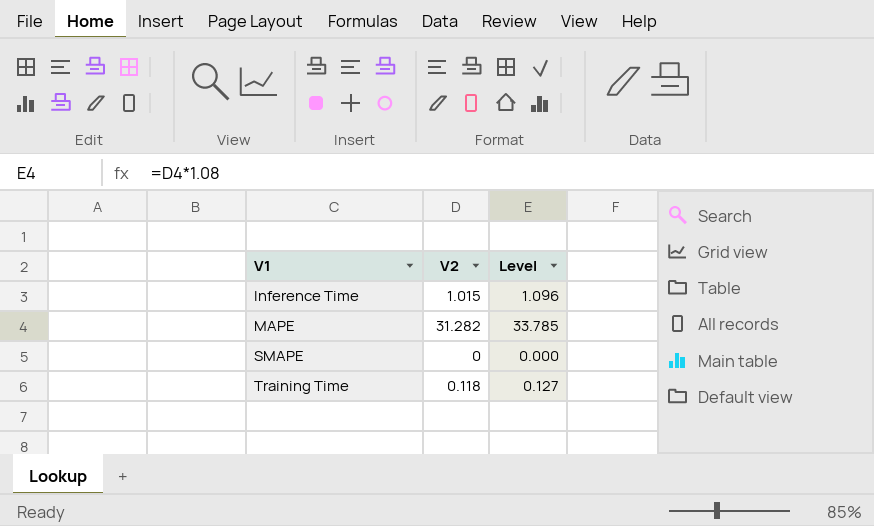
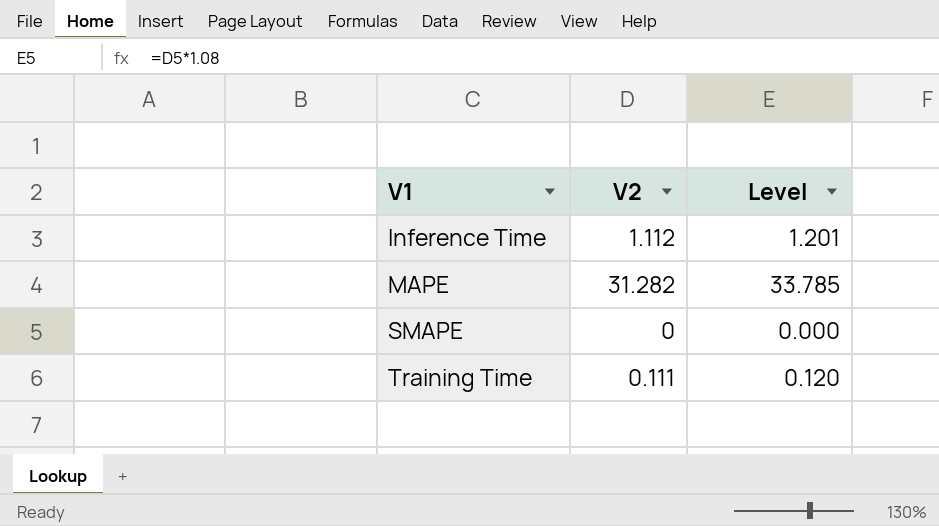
Inference Time | V2: 1.015 -> 1.112
Inference Time | Level: 1.096 -> 1.201
Training Time | V2: 0.118 -> 0.111
Training Time | Level: 0.127 -> 0.120

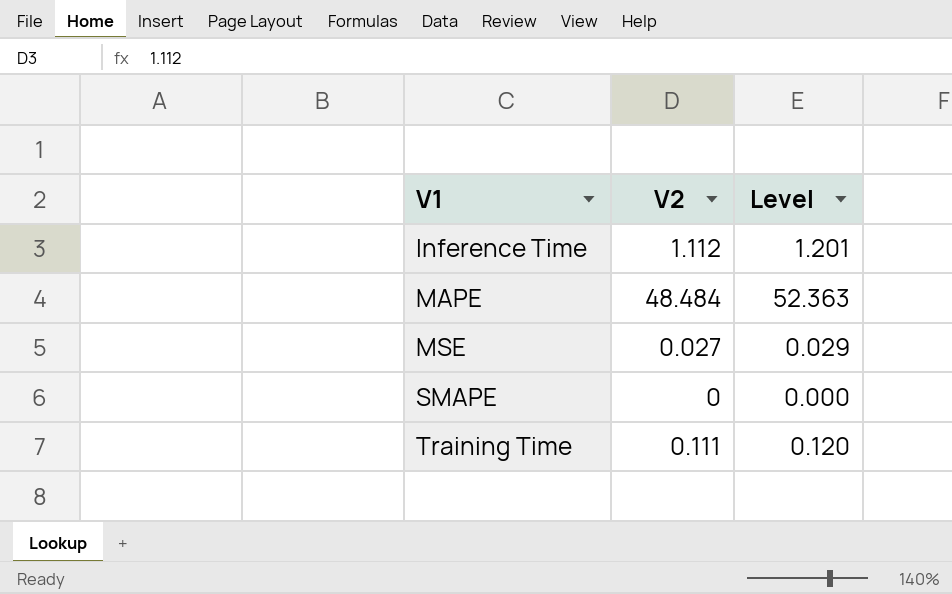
MAPE | V2: 31.282 -> 48.484
MAPE | Level: 33.785 -> 52.363
row MSE: none -> 0.027 | 0.029

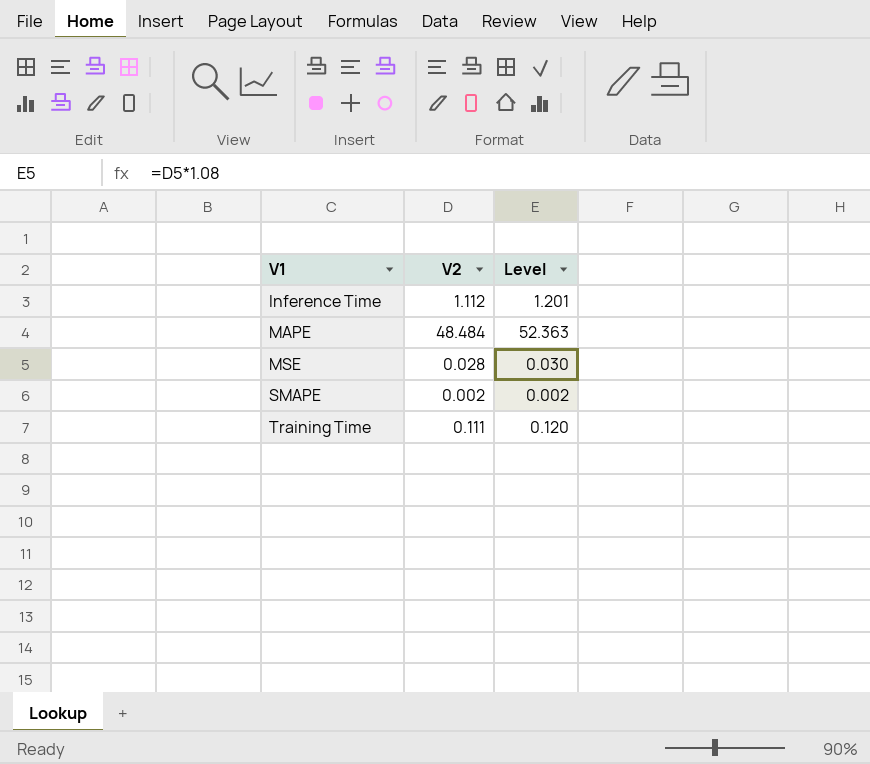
MSE | V2: 0.027 -> 0.028
MSE | Level: 0.029 -> 0.030
SMAPE | V2: 0 -> 0.002
SMAPE | Level: 0.000 -> 0.002

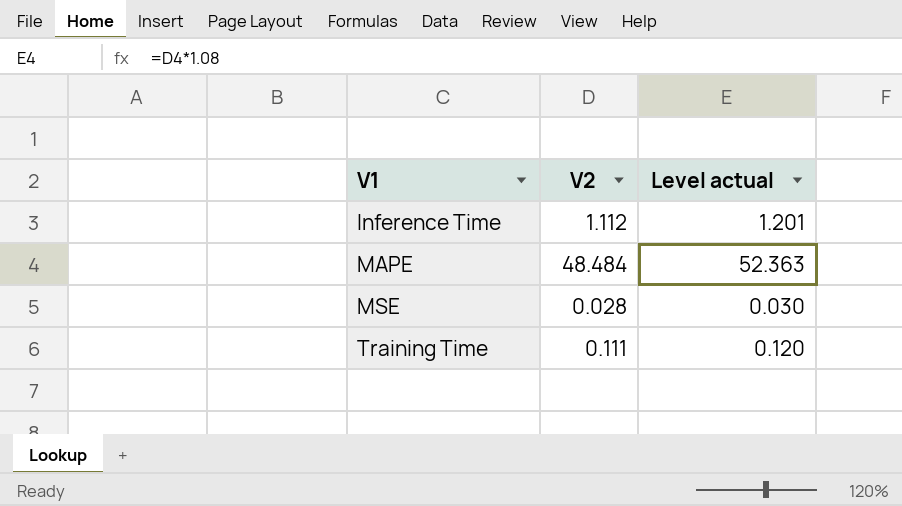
column name: Level -> Level actual
row SMAPE: 0.002 | 0.002 -> none

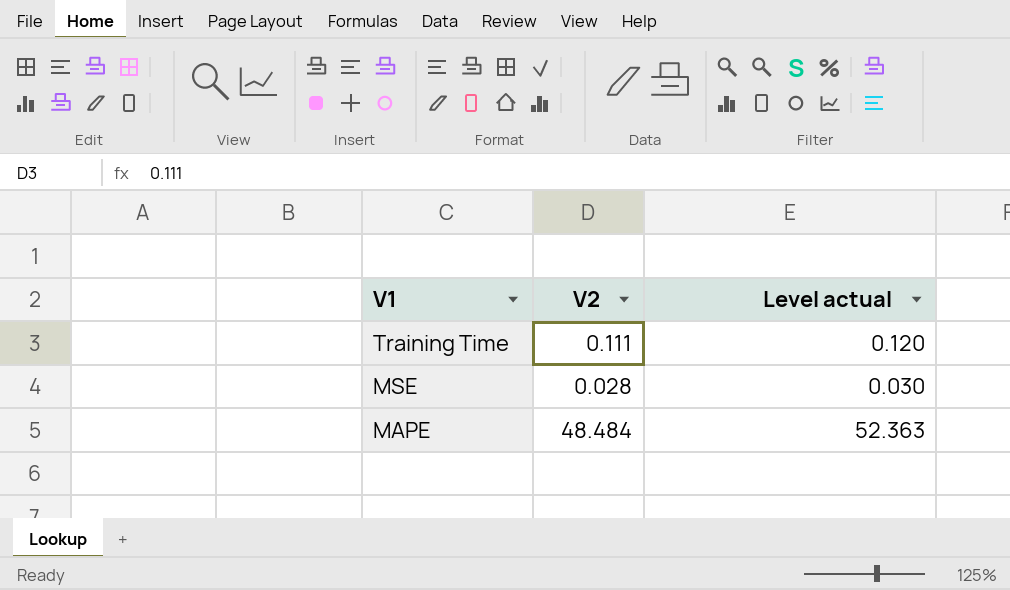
row order: V1 ascending -> V1 descending
row Inference Time: 1.112 | 1.201 -> none

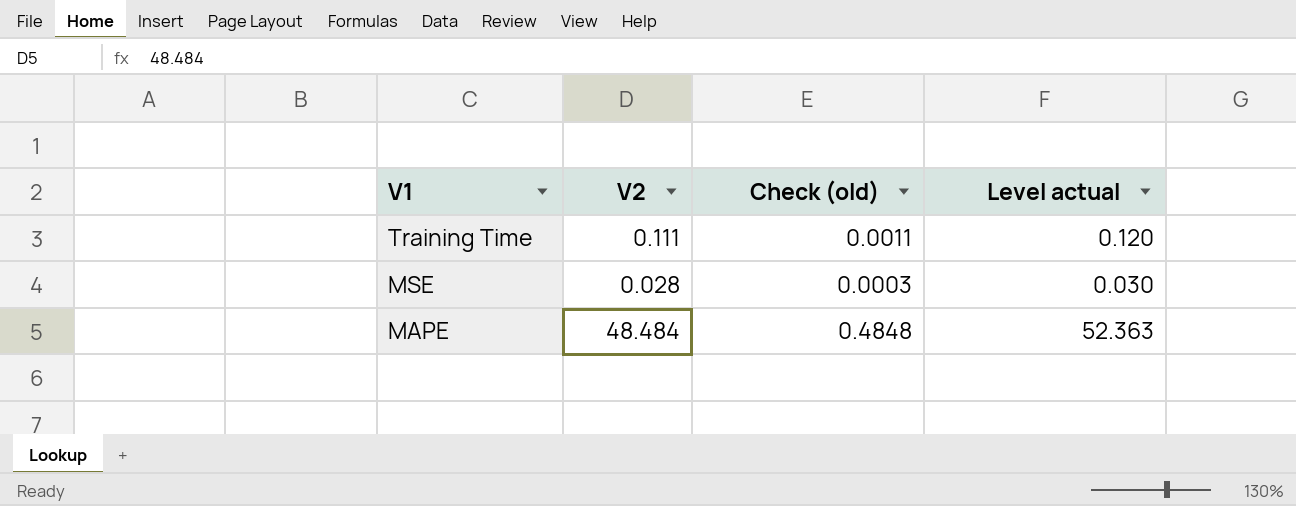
column Check (old) | formula: none -> [V2] * 0.01

